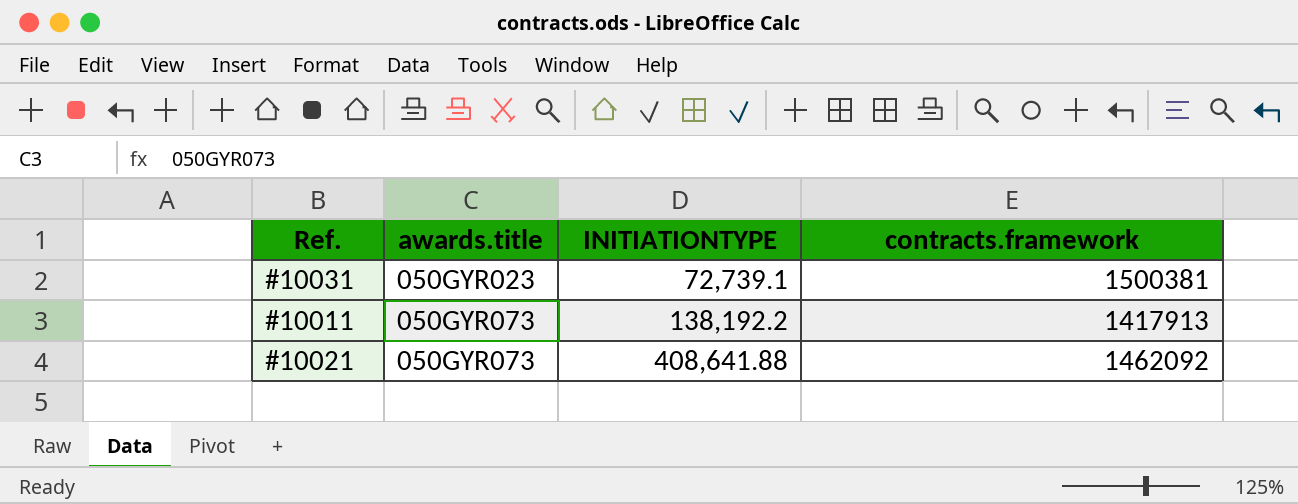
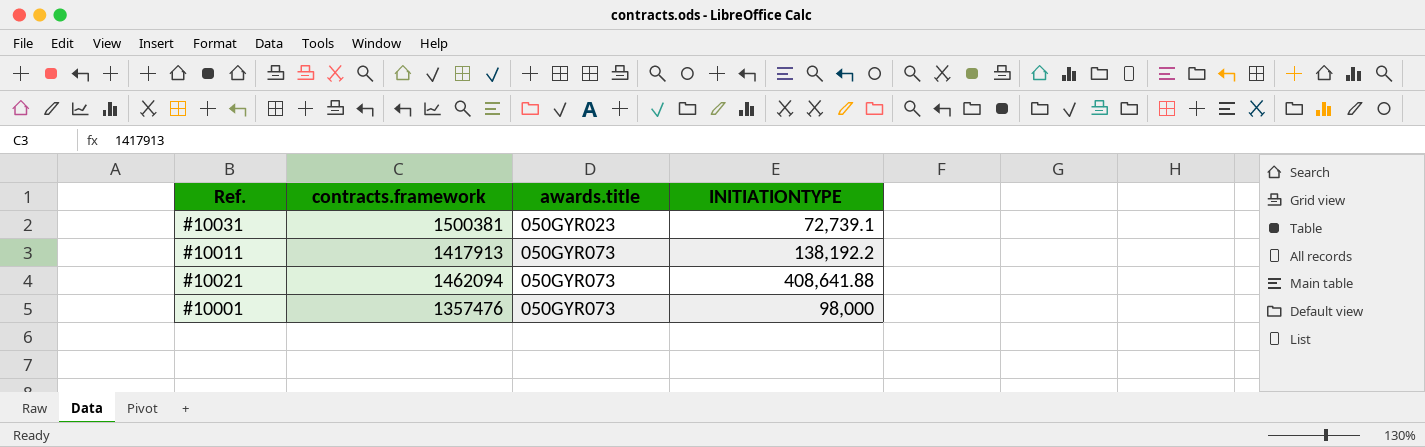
column contracts.framework | position: 4 -> 2
#10021 | contracts.framework: 1462092 -> 1462094
row #10001: none -> 1357476 | 050GYR073 | 98,000

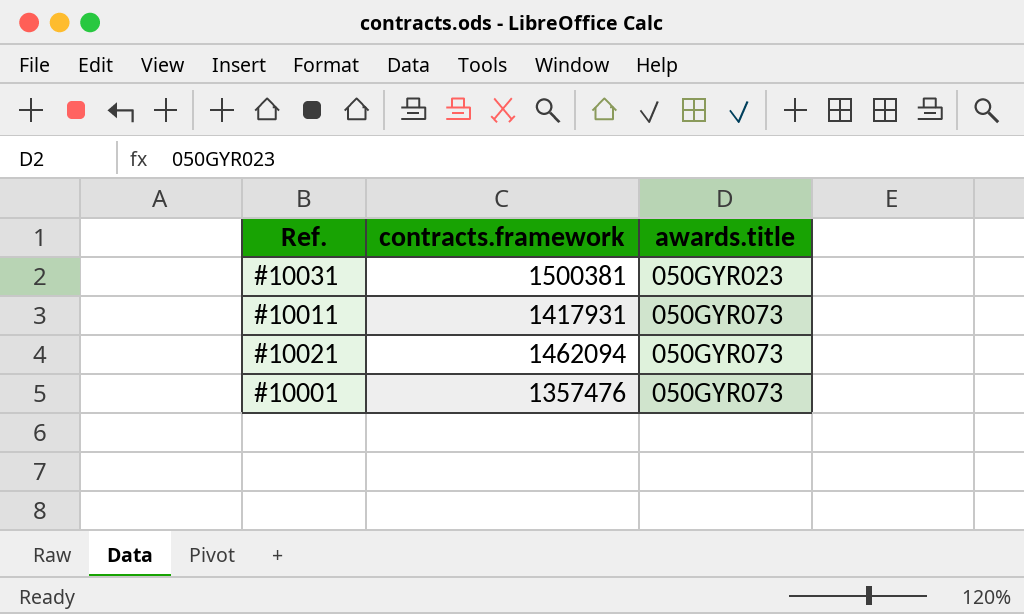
column INITIATIONTYPE | position: 4 -> none
#10011 | contracts.framework: 1417913 -> 1417931

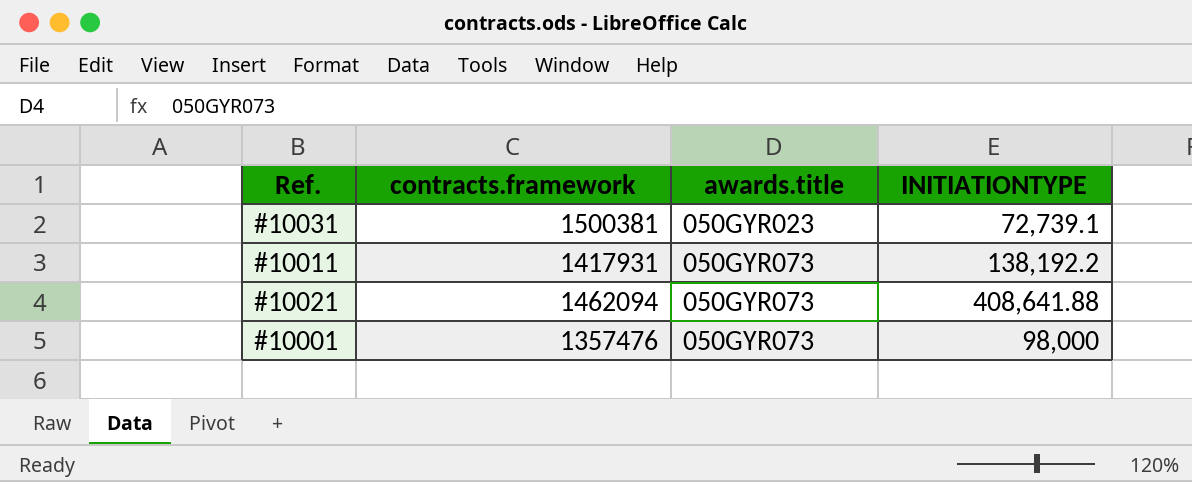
column INITIATIONTYPE | position: none -> 4

